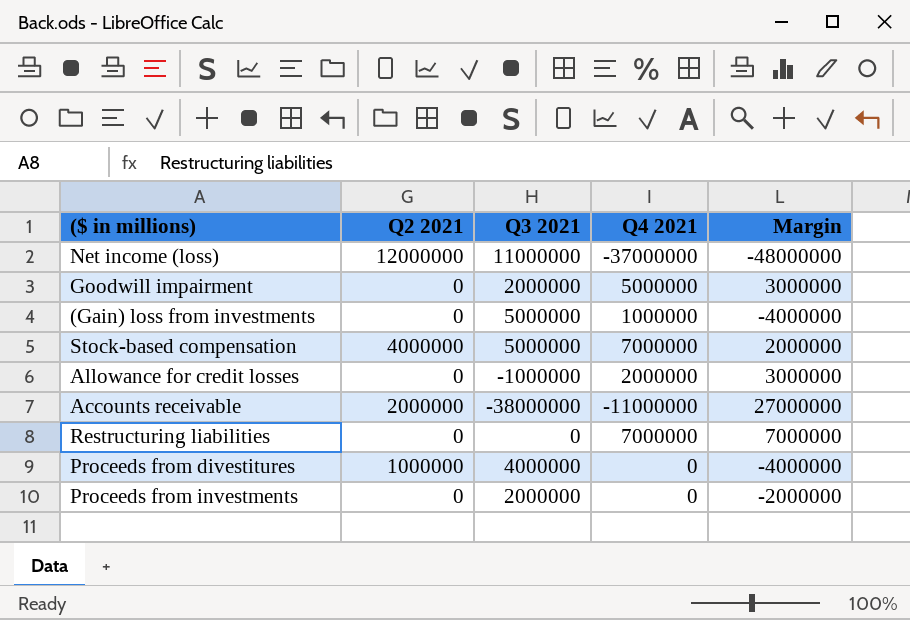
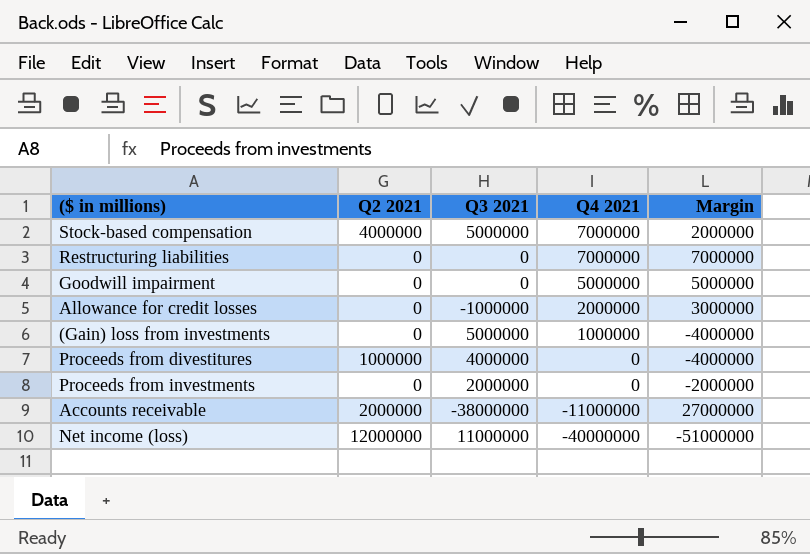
row order: none -> Q4 2021 descending
Goodwill impairment | Q3 2021: 2000000 -> 0
Goodwill impairment | Margin: 3000000 -> 5000000
Net income (loss) | Q4 2021: -37000000 -> -40000000
Net income (loss) | Margin: -48000000 -> -51000000

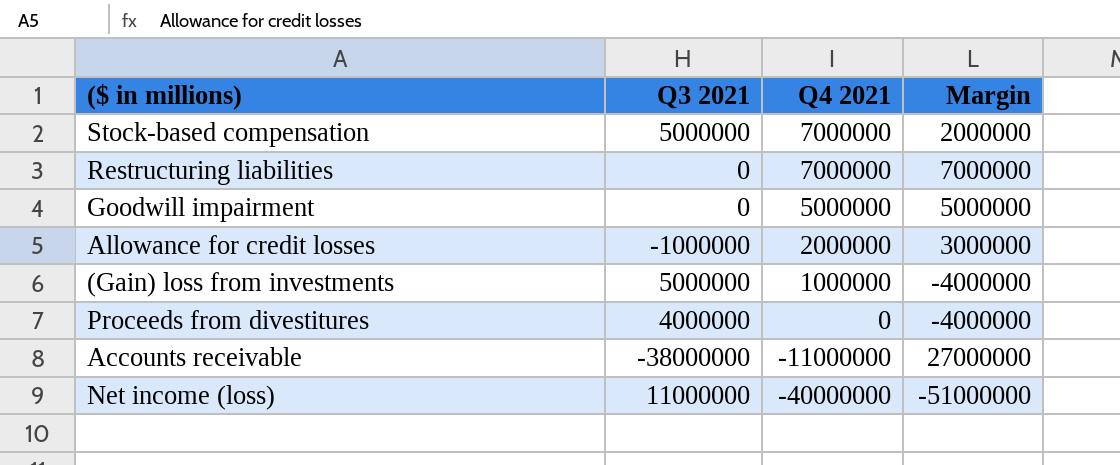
column Q2 2021 | position: 2 -> none
row Proceeds from investments: 0 | 2000000 | 0 | -2000000 -> none

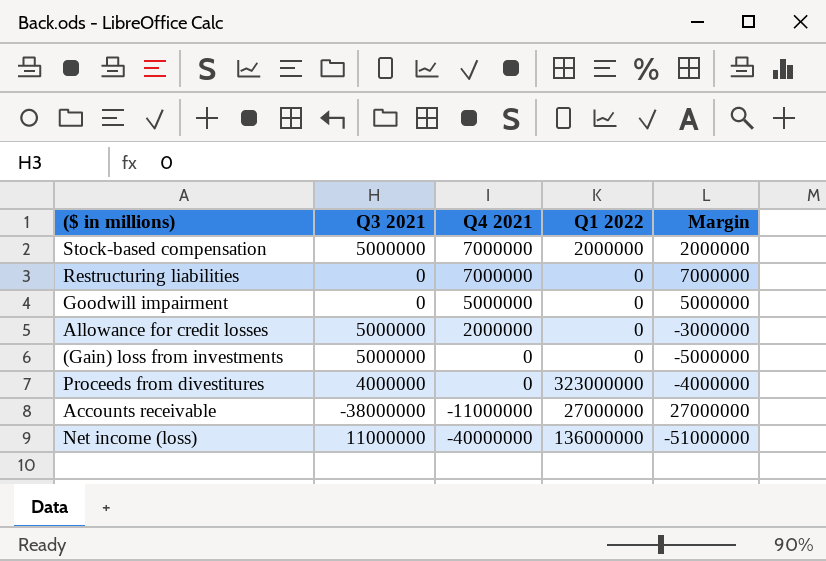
column Q1 2022 | position: none -> 4
Allowance for credit losses | Q3 2021: -1000000 -> 5000000
Allowance for credit losses | Margin: 3000000 -> -3000000
(Gain) loss from investments | Q4 2021: 1000000 -> 0
(Gain) loss from investments | Margin: -4000000 -> -5000000

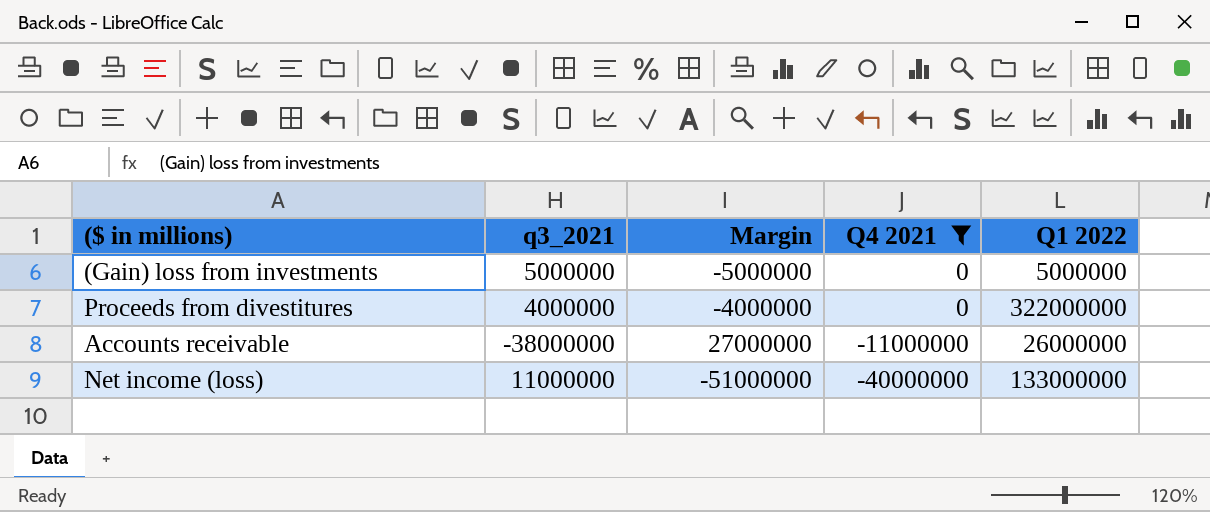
filter: none -> Q4 2021 <= 0
column name: Q3 2021 -> q3_2021
column Margin | position: 5 -> 3
(Gain) loss from investments | Q1 2022: 0 -> 5000000
Proceeds from divestitures | Q1 2022: 323000000 -> 322000000
Accounts receivable | Q1 2022: 27000000 -> 26000000
Net income (loss) | Q1 2022: 136000000 -> 133000000

